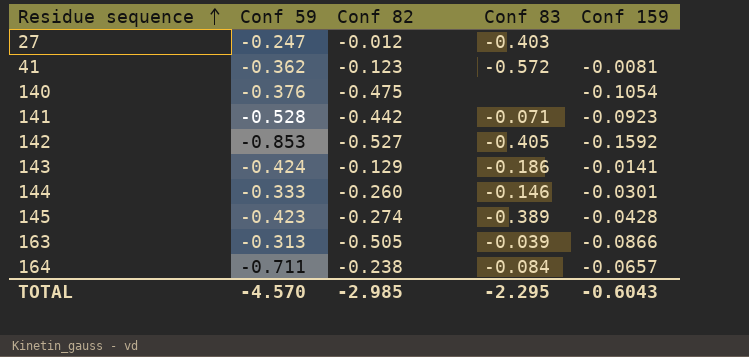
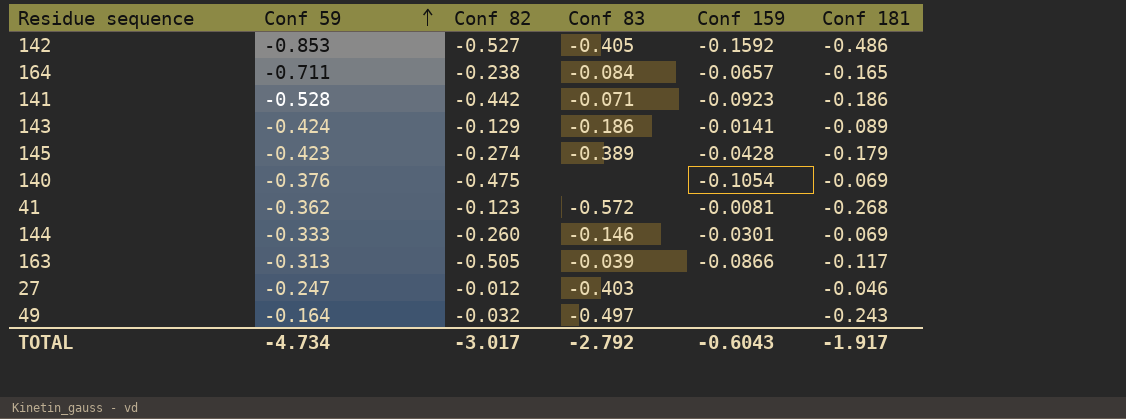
row order: Residue sequence ascending -> Conf 59 ascending
column Conf 181 | position: none -> 6
row 49: none -> -0.164 | -0.032 | -0.497 | none | -0.243
TOTAL | Conf 59: -4.570 -> -4.734
TOTAL | Conf 82: -2.985 -> -3.017
TOTAL | Conf 83: -2.295 -> -2.792

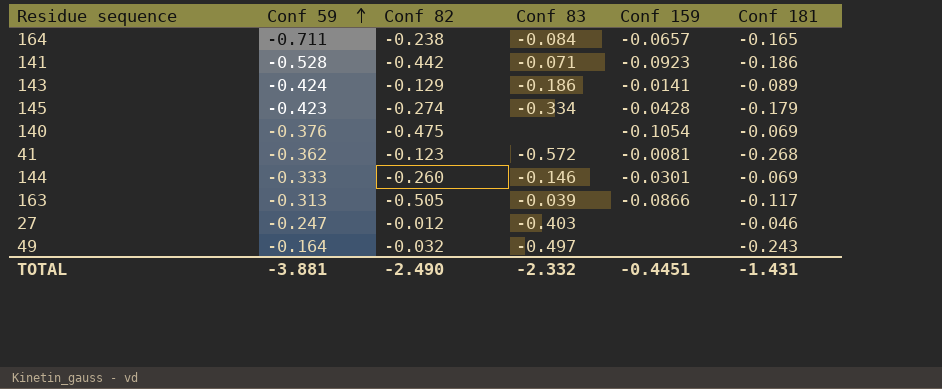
row 142: -0.853 | -0.527 | -0.405 | -0.1592 | -0.486 -> none
145 | Conf 83: -0.389 -> -0.334
TOTAL | Conf 59: -4.734 -> -3.881
TOTAL | Conf 82: -3.017 -> -2.490
TOTAL | Conf 83: -2.792 -> -2.332
TOTAL | Conf 159: -0.6043 -> -0.4451
TOTAL | Conf 181: -1.917 -> -1.431

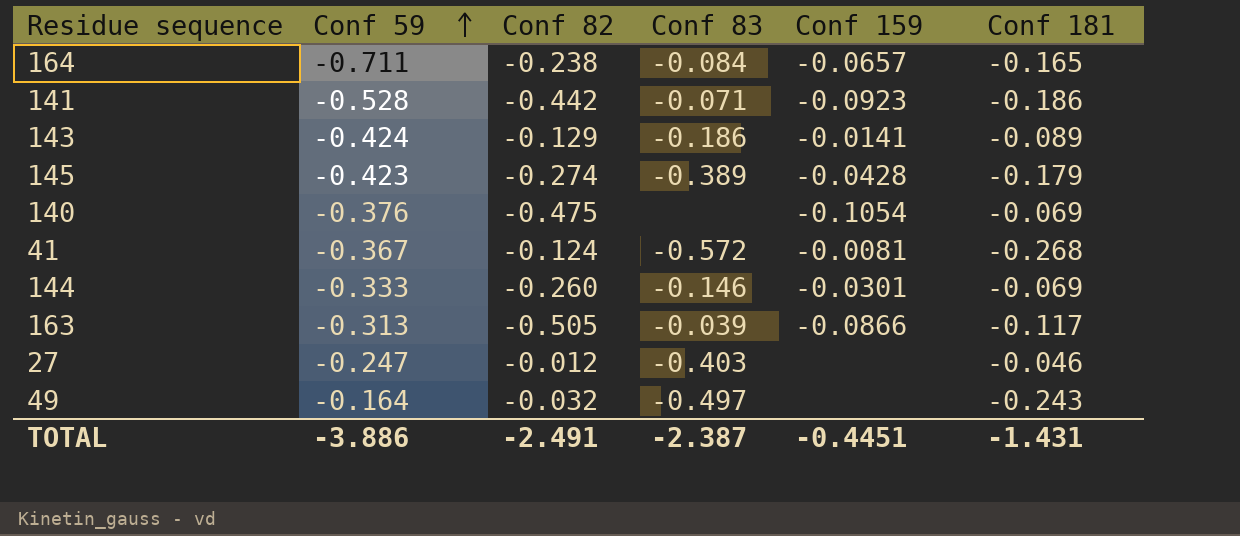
145 | Conf 83: -0.334 -> -0.389
41 | Conf 59: -0.362 -> -0.367
41 | Conf 82: -0.123 -> -0.124
TOTAL | Conf 59: -3.881 -> -3.886
TOTAL | Conf 82: -2.490 -> -2.491
TOTAL | Conf 83: -2.332 -> -2.387

